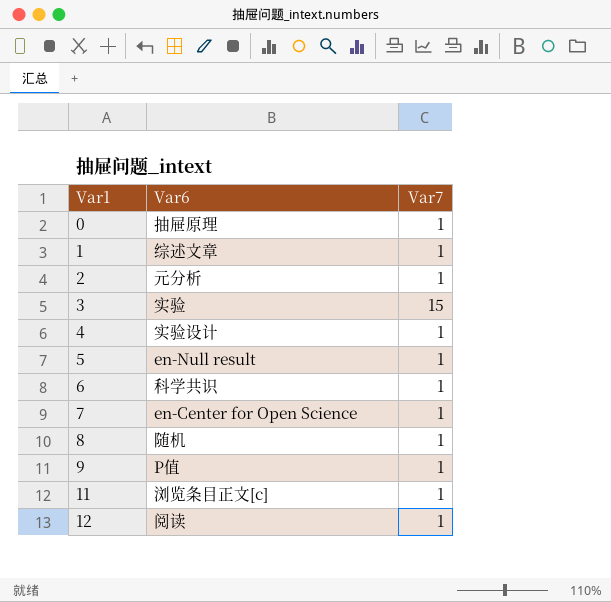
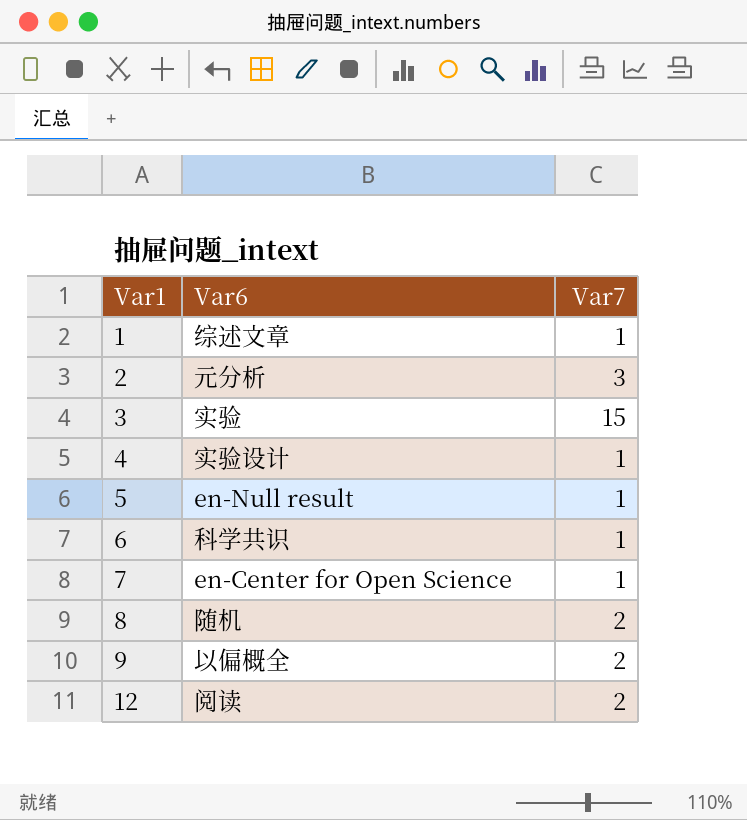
row 0: 抽屉原理 | 1 -> none
row 11: 浏览条目正文[c] | 1 -> none
2 | Var7: 1 -> 3
8 | Var7: 1 -> 2
9 | Var6: P值 -> 以偏概全
9 | Var7: 1 -> 2
12 | Var7: 1 -> 2

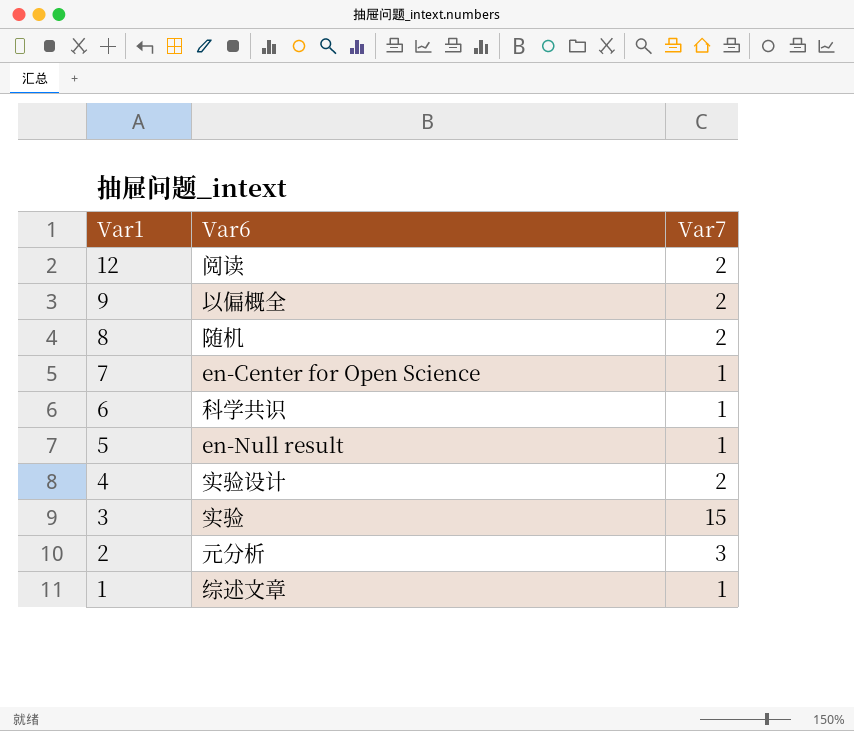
row order: Var1 ascending -> Var1 descending
4 | Var7: 1 -> 2

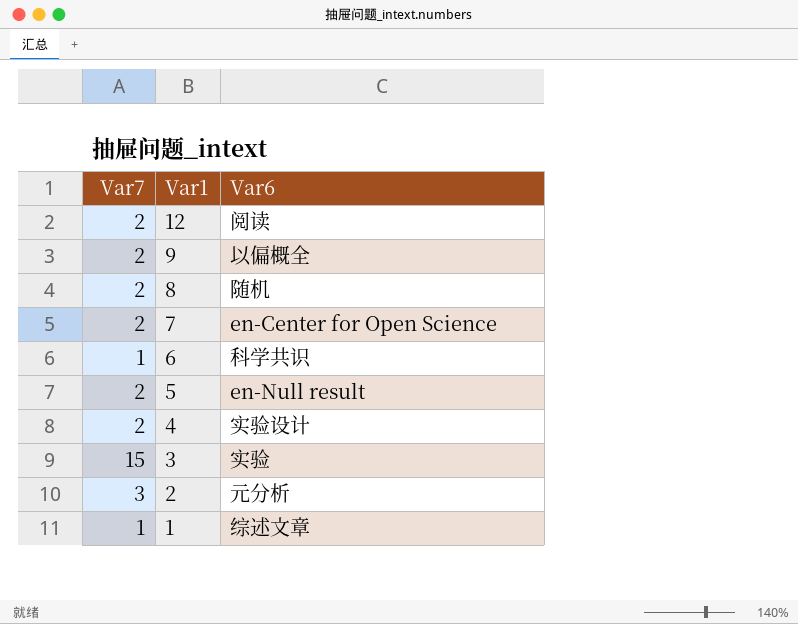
column Var7 | position: 3 -> 1
7 | Var7: 1 -> 2
5 | Var7: 1 -> 2

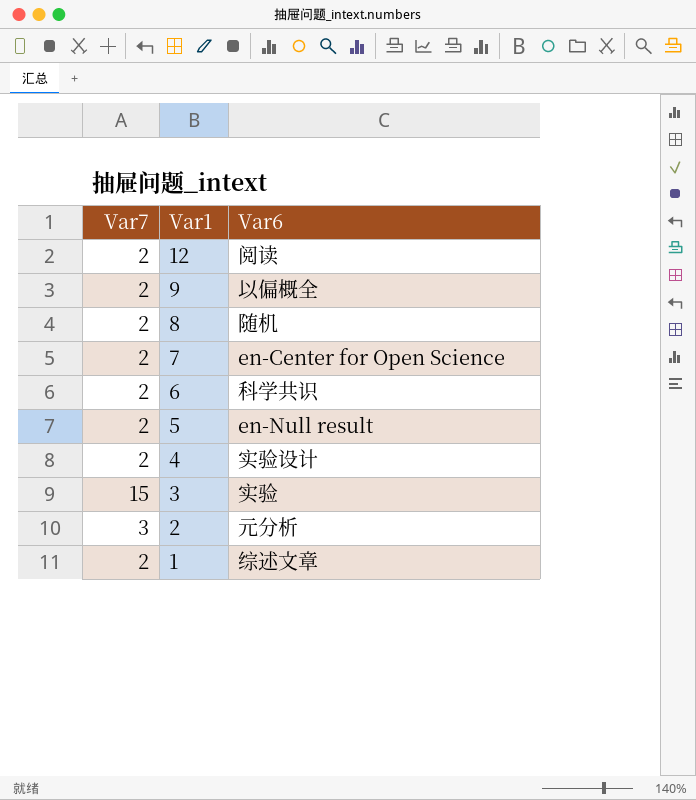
6 | Var7: 1 -> 2
1 | Var7: 1 -> 2

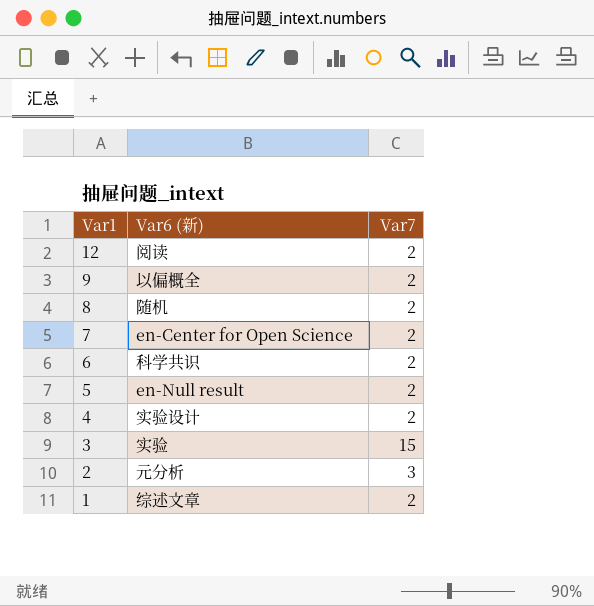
column name: Var6 -> Var6 (新)
column Var7 | position: 1 -> 3

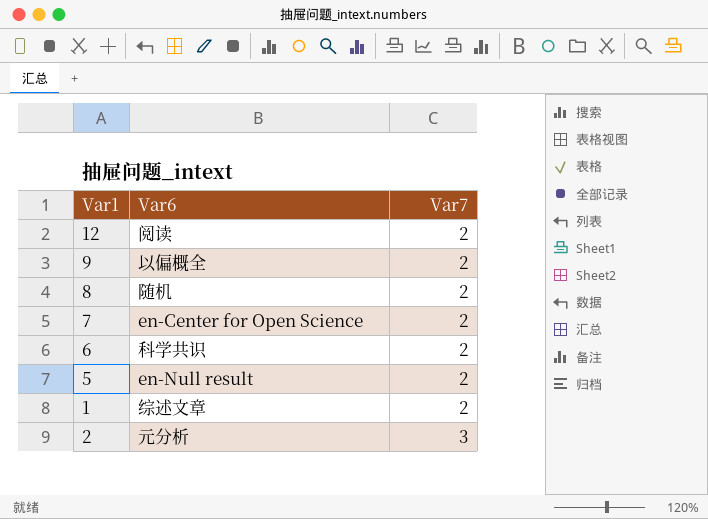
row order: Var1 descending -> Var7 ascending
column name: Var6 (新) -> Var6
row 4: 实验设计 | 2 -> none
row 3: 实验 | 15 -> none

